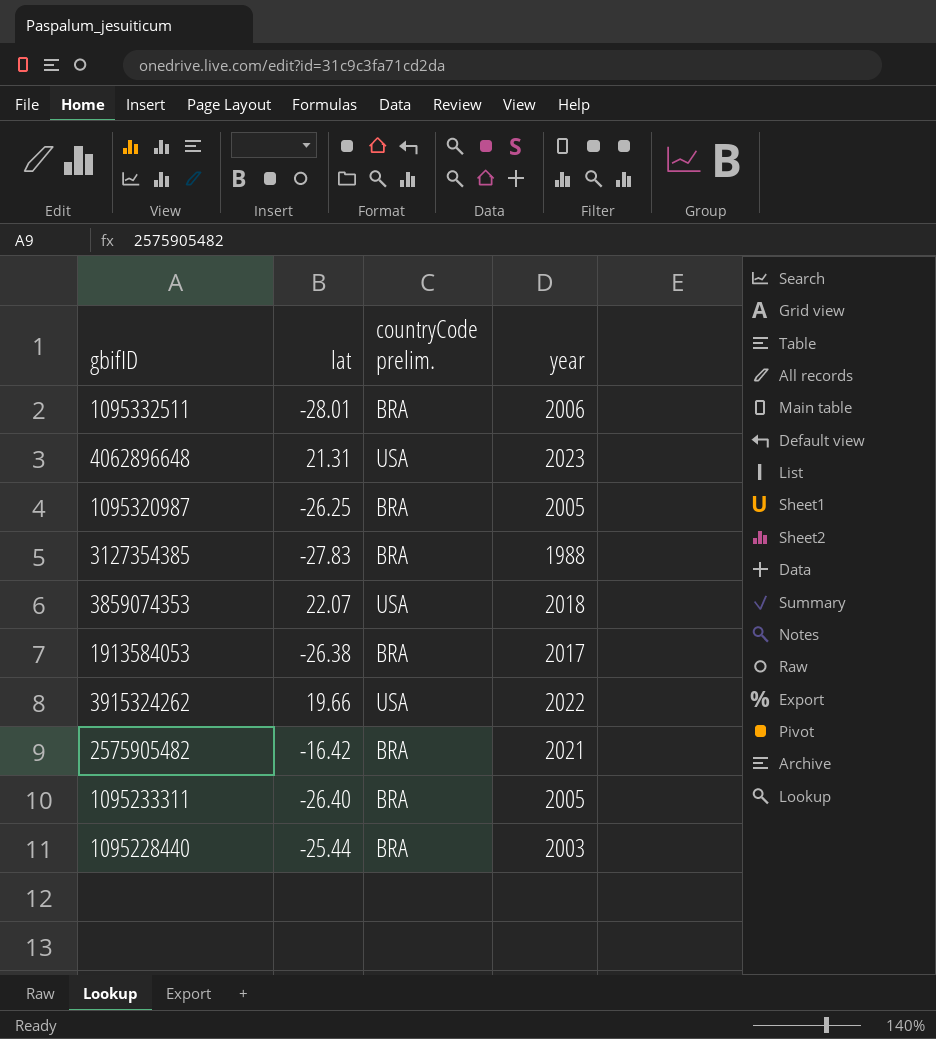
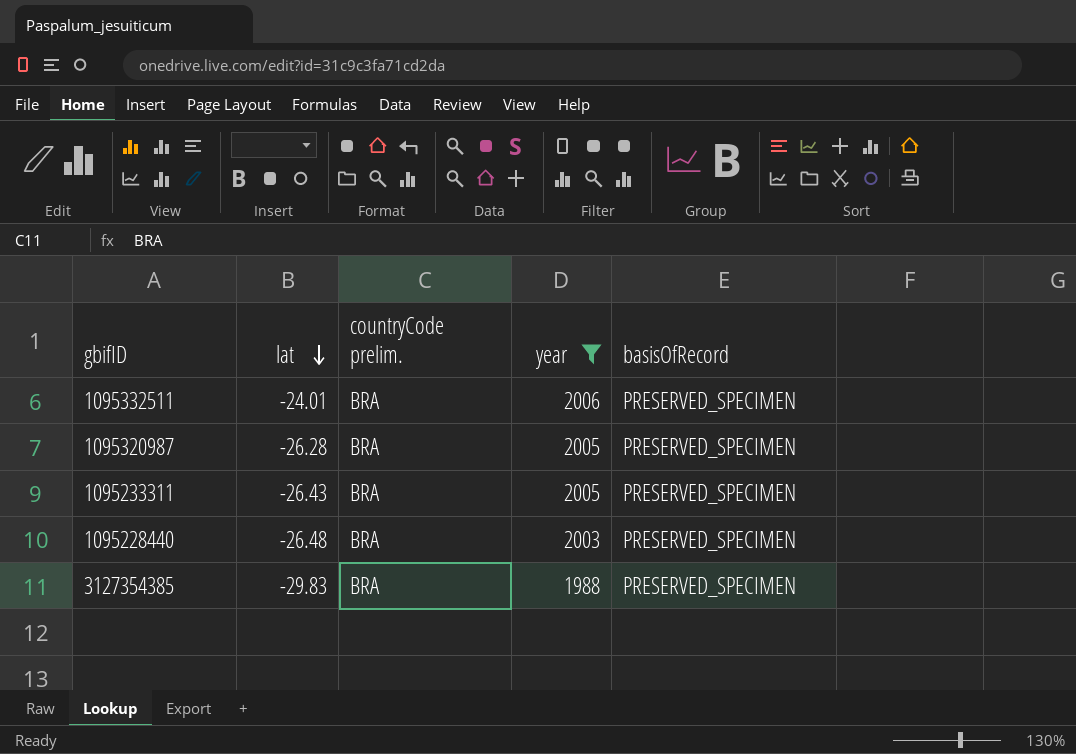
filter: none -> year <= 2006
row order: none -> lat descending
column basisOfRecord | position: none -> 5
1095332511 | lat: -28.01 -> -24.01
1095320987 | lat: -26.25 -> -26.28
1095233311 | lat: -26.40 -> -26.43
1095228440 | lat: -25.44 -> -26.48
3127354385 | lat: -27.83 -> -29.83

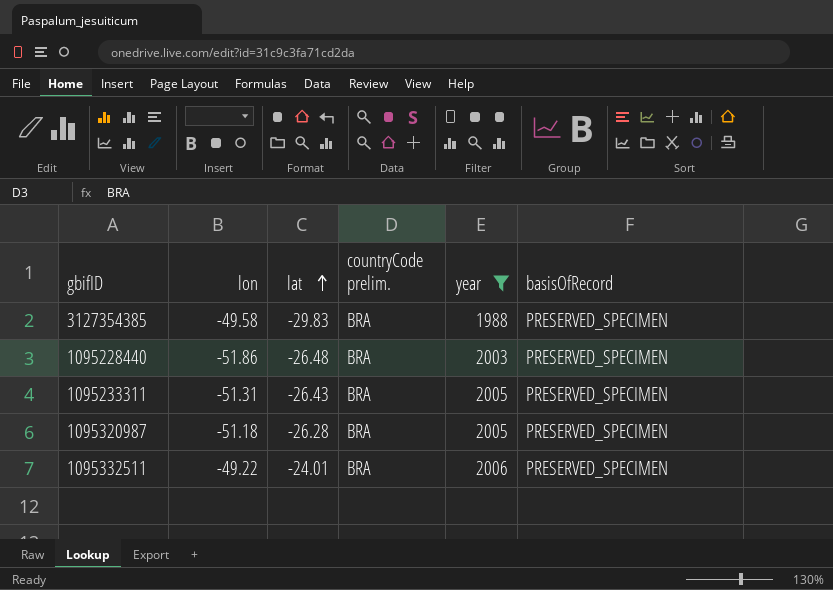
row order: lat descending -> lat ascending
column lon | position: none -> 2

